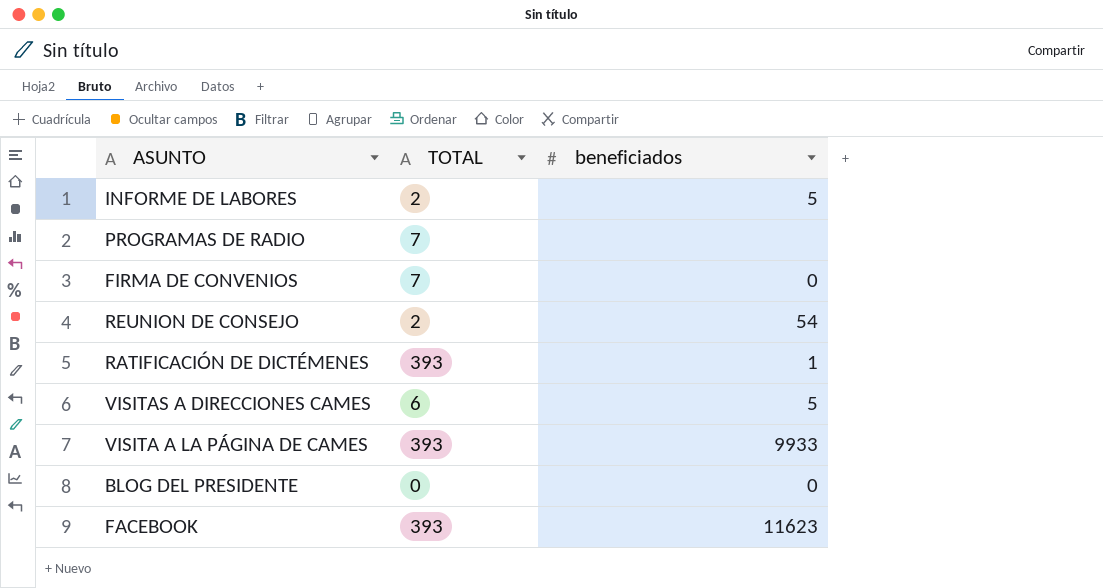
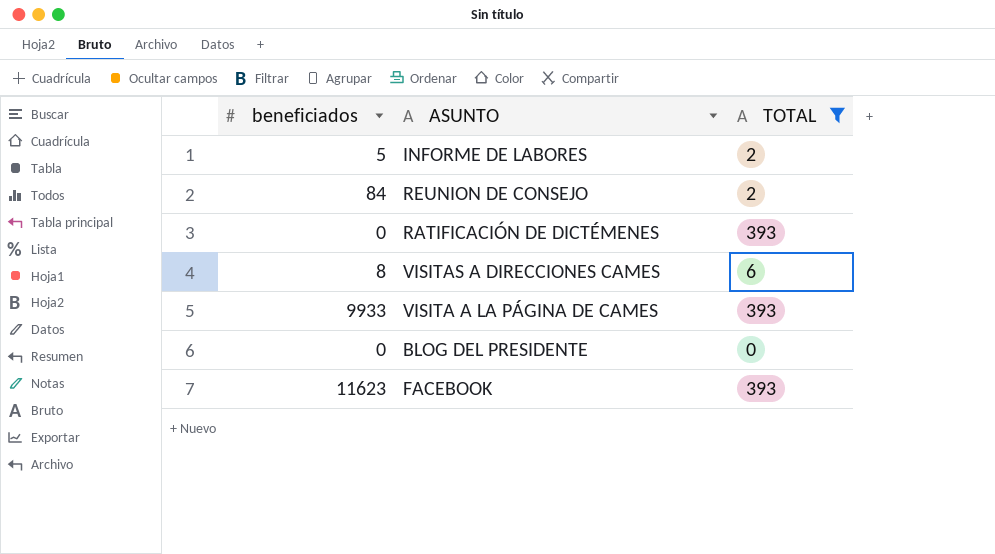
filter: none -> TOTAL != 7
column beneficiados | position: 3 -> 1
REUNION DE CONSEJO | beneficiados: 54 -> 84
RATIFICACIÓN DE DICTÉMENES | beneficiados: 1 -> 0
VISITAS A DIRECCIONES CAMES | beneficiados: 5 -> 8

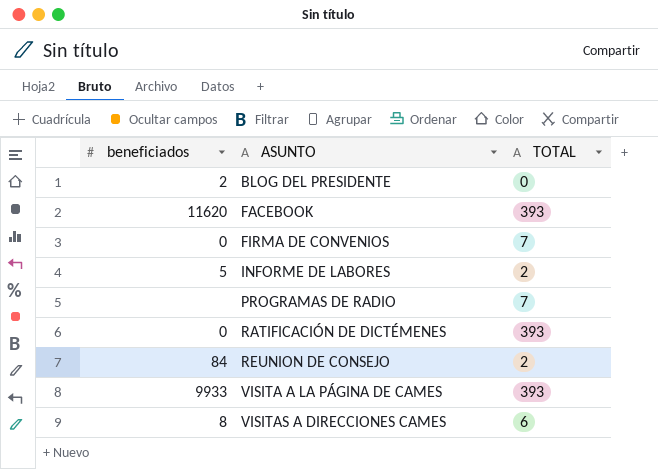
filter: TOTAL != 7 -> none
row order: none -> ASUNTO ascending
BLOG DEL PRESIDENTE | beneficiados: 0 -> 2
FACEBOOK | beneficiados: 11623 -> 11620

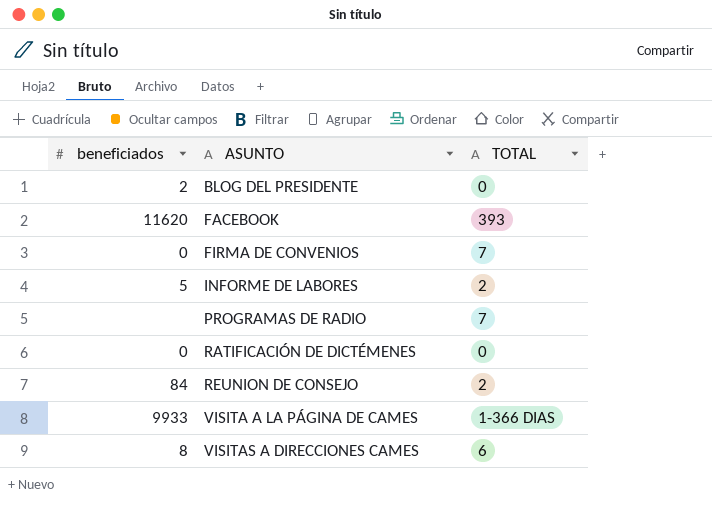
RATIFICACIÓN DE DICTÉMENES | TOTAL: 393 -> 0
VISITA A LA PÁGINA DE CAMES | TOTAL: 393 -> 1-366 DIAS

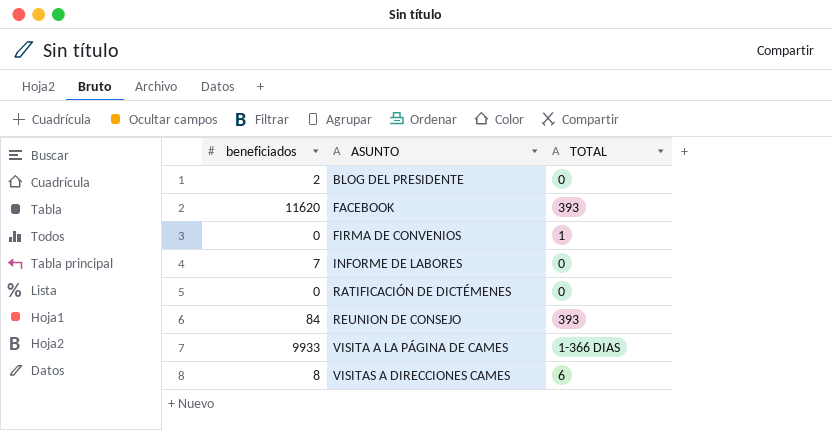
row PROGRAMAS DE RADIO: none | 7 -> none
FIRMA DE CONVENIOS | TOTAL: 7 -> 1
INFORME DE LABORES | beneficiados: 5 -> 7
INFORME DE LABORES | TOTAL: 2 -> 0
REUNION DE CONSEJO | TOTAL: 2 -> 393

